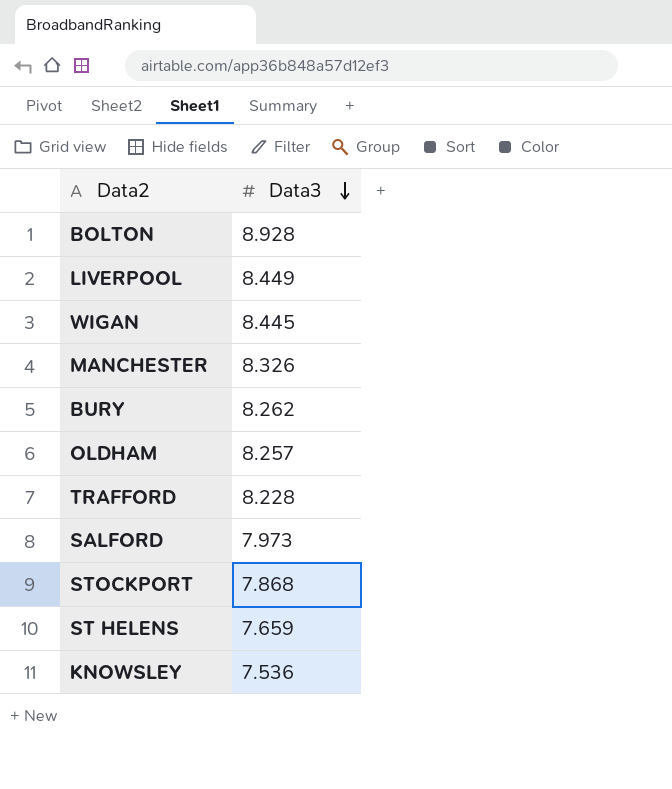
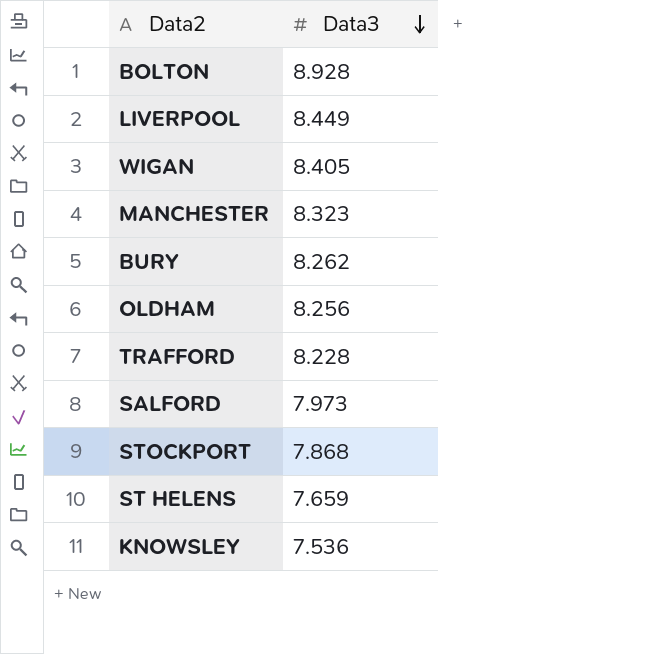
WIGAN | Data3: 8.445 -> 8.405
MANCHESTER | Data3: 8.326 -> 8.323
OLDHAM | Data3: 8.257 -> 8.256

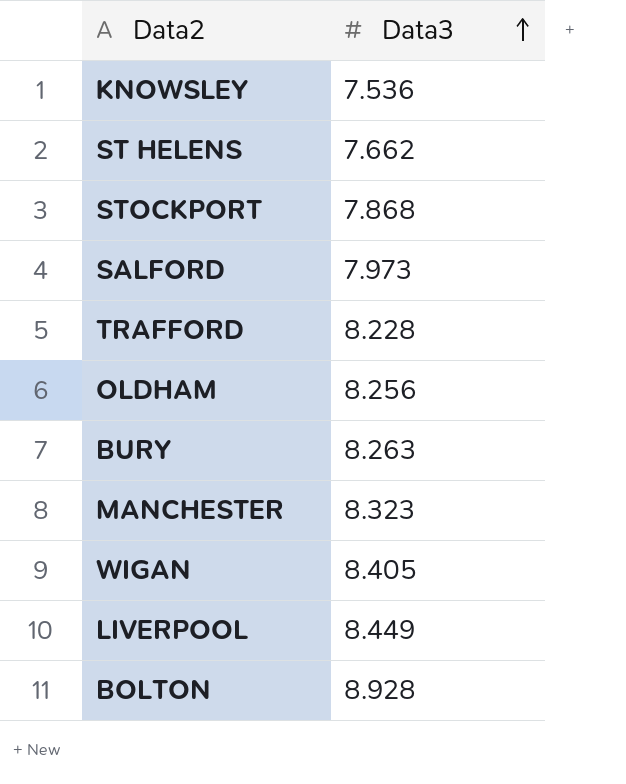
row order: Data3 descending -> Data3 ascending
ST HELENS | Data3: 7.659 -> 7.662
BURY | Data3: 8.262 -> 8.263

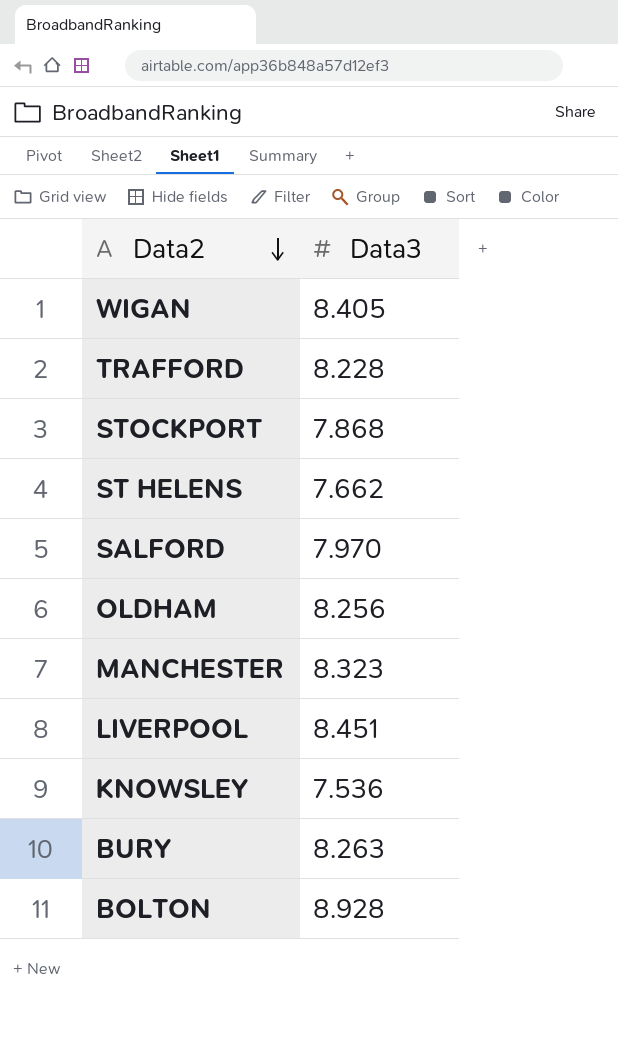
row order: Data3 ascending -> Data2 descending
SALFORD | Data3: 7.973 -> 7.970
LIVERPOOL | Data3: 8.449 -> 8.451

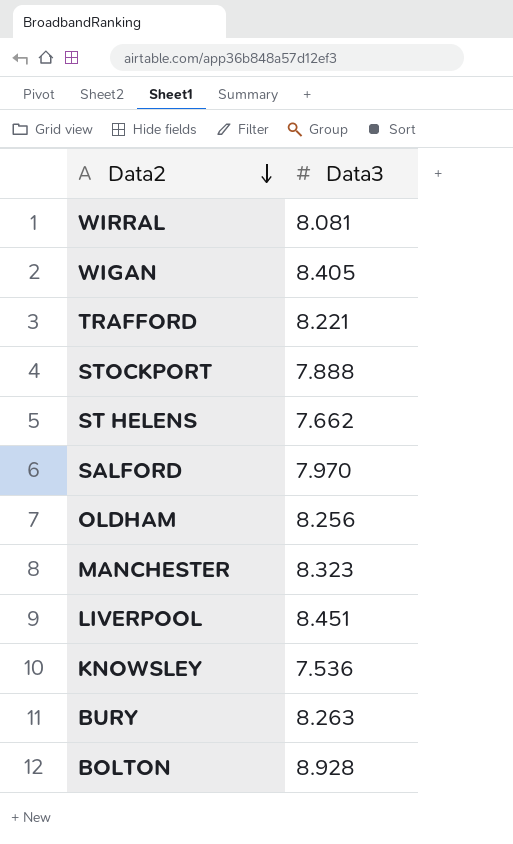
row WIRRAL: none -> 8.081
TRAFFORD | Data3: 8.228 -> 8.221
STOCKPORT | Data3: 7.868 -> 7.888

